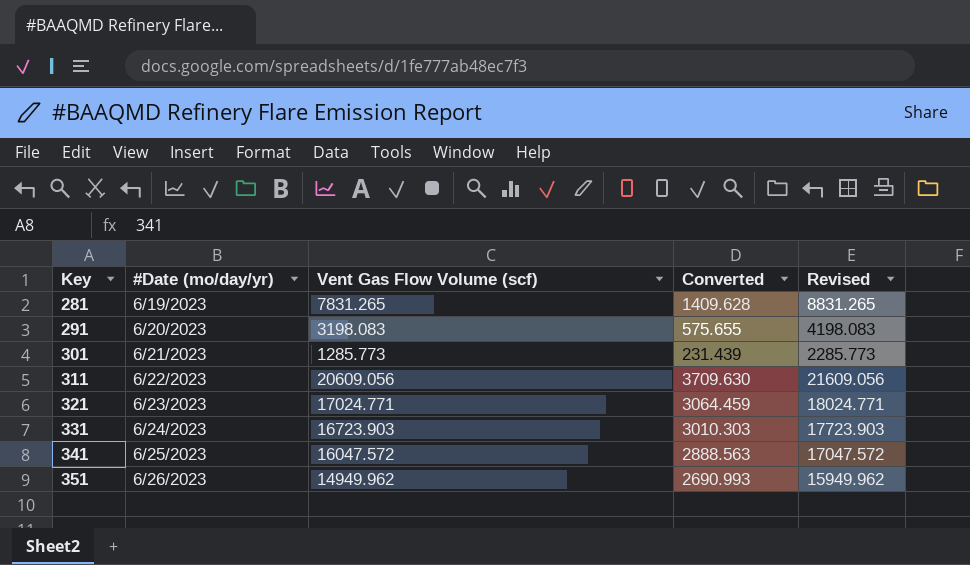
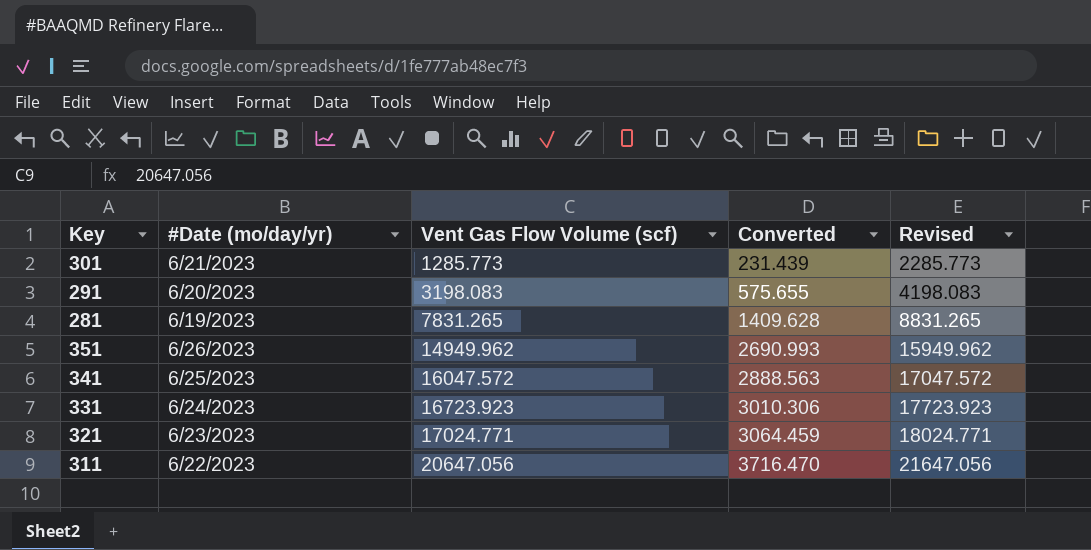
row order: Key ascending -> Vent Gas Flow Volume (scf) ascending
331 | Vent Gas Flow Volume (scf): 16723.903 -> 16723.923
331 | Converted: 3010.303 -> 3010.306
331 | Revised: 17723.903 -> 17723.923
311 | Vent Gas Flow Volume (scf): 20609.056 -> 20647.056
311 | Converted: 3709.630 -> 3716.470
311 | Revised: 21609.056 -> 21647.056

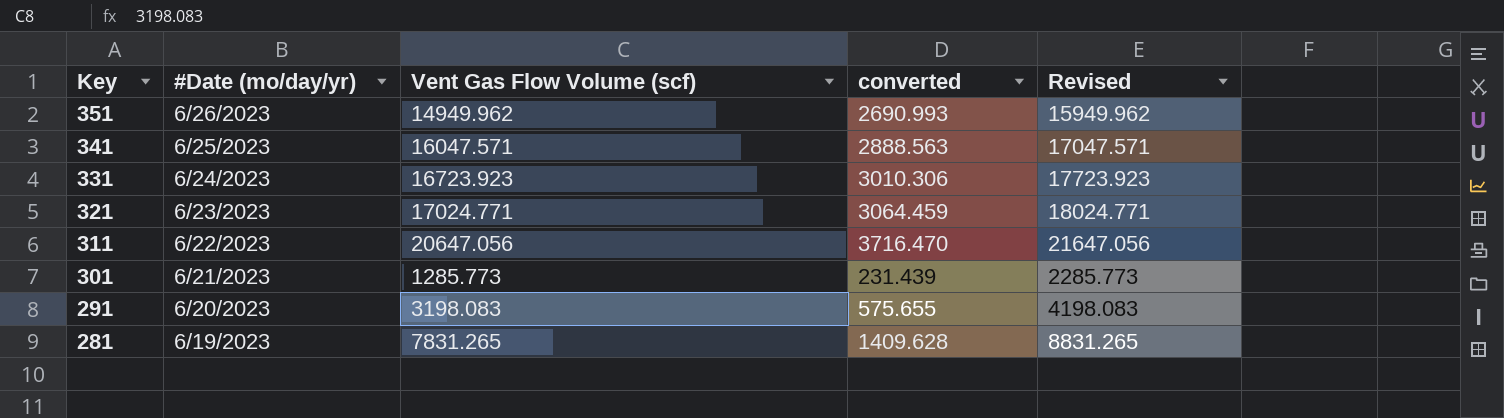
row order: Vent Gas Flow Volume (scf) ascending -> Key descending
column name: Converted -> converted
341 | Vent Gas Flow Volume (scf): 16047.572 -> 16047.571
341 | Revised: 17047.572 -> 17047.571

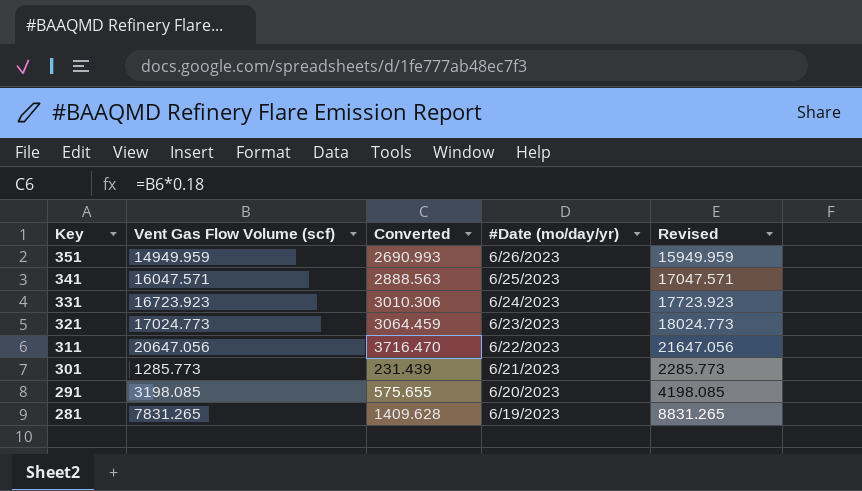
column name: converted -> Converted
column #Date (mo/day/yr) | position: 2 -> 4
351 | Vent Gas Flow Volume (scf): 14949.962 -> 14949.959
351 | Revised: 15949.962 -> 15949.959
321 | Vent Gas Flow Volume (scf): 17024.771 -> 17024.773
321 | Revised: 18024.771 -> 18024.773
291 | Vent Gas Flow Volume (scf): 3198.083 -> 3198.085
291 | Revised: 4198.083 -> 4198.085

